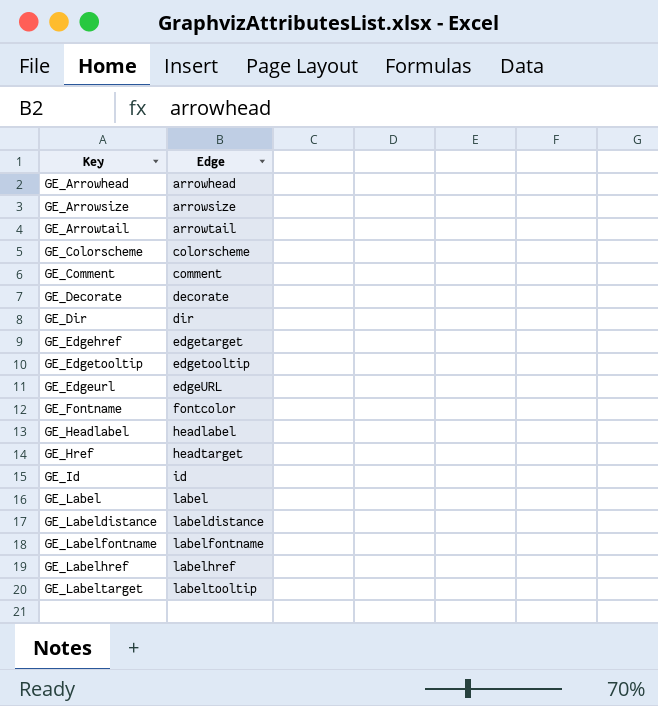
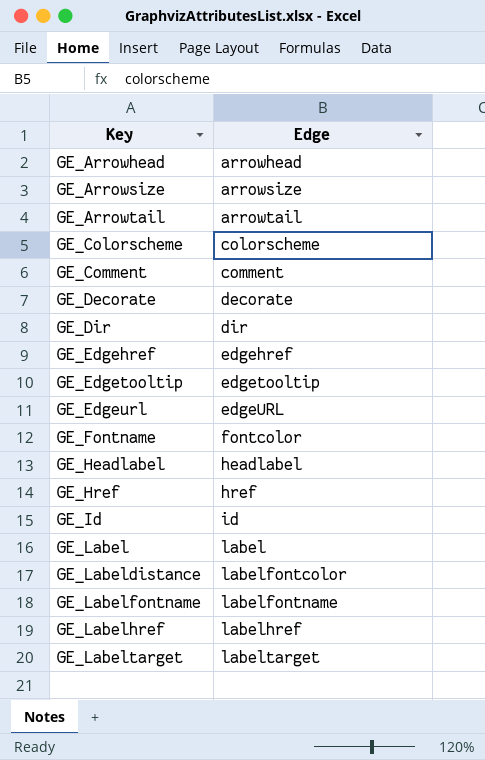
GE_Edgehref | Edge: edgetarget -> edgehref
GE_Href | Edge: headtarget -> href
GE_Labeldistance | Edge: labeldistance -> labelfontcolor
GE_Labeltarget | Edge: labeltooltip -> labeltarget

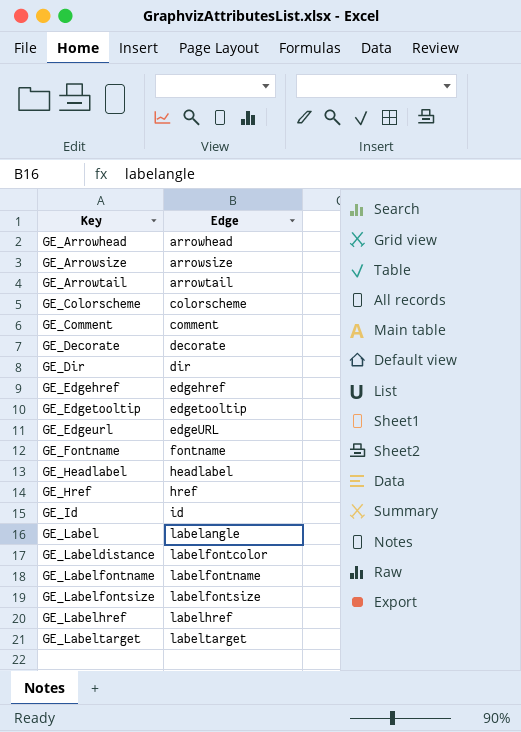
GE_Fontname | Edge: fontcolor -> fontname
GE_Label | Edge: label -> labelangle
row GE_Labelfontsize: none -> labelfontsize

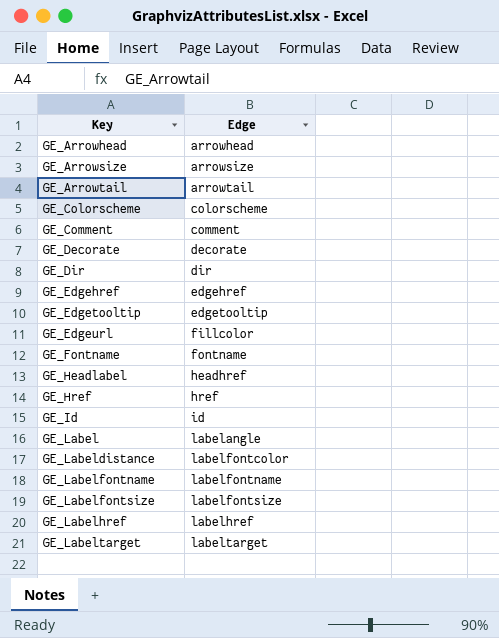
GE_Edgeurl | Edge: edgeURL -> fillcolor
GE_Headlabel | Edge: headlabel -> headhref

